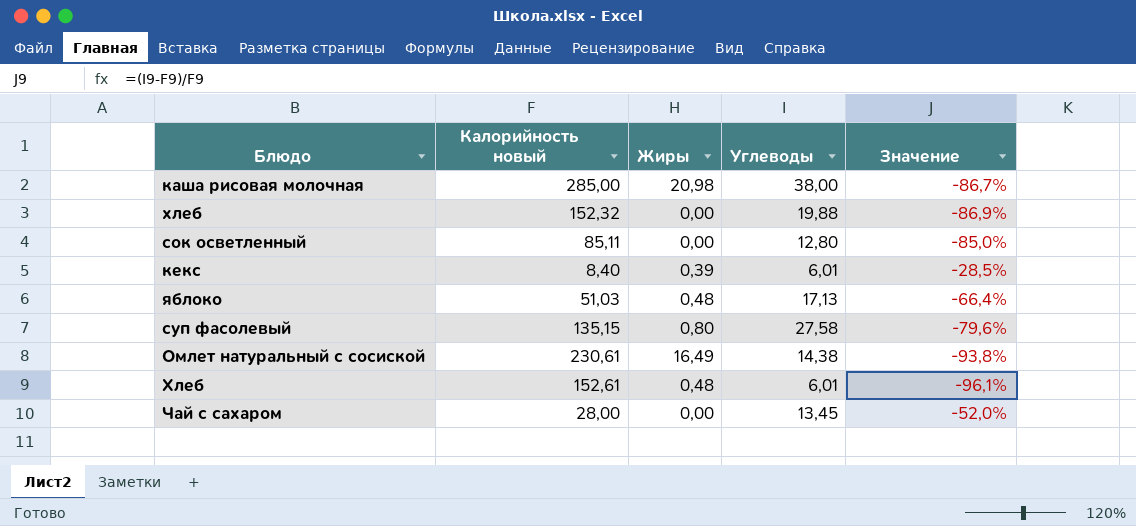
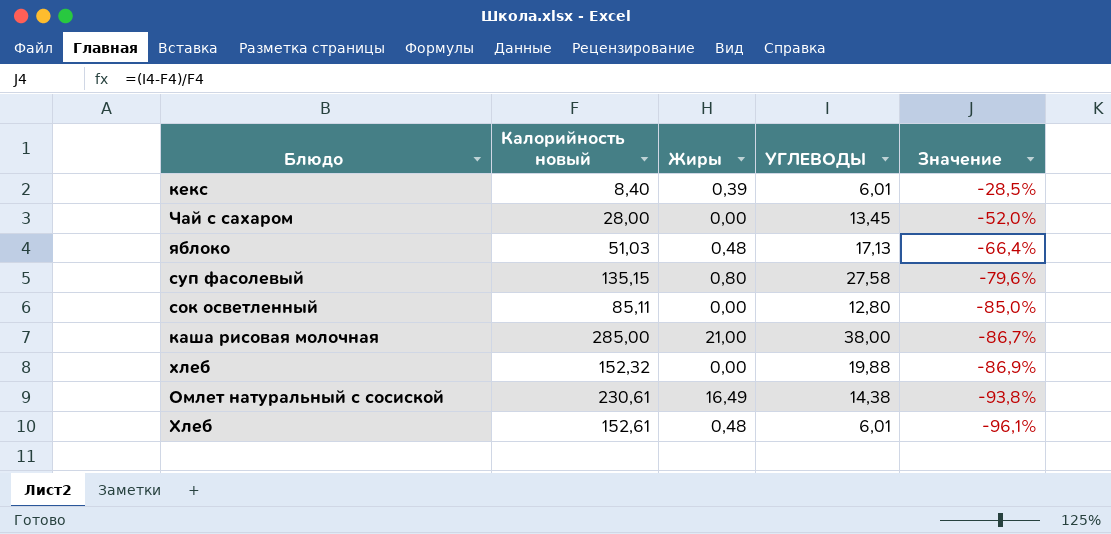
row order: none -> Значение descending
column name: Углеводы -> УГЛЕВОДЫ
каша рисовая молочная | Жиры: 20,98 -> 21,00

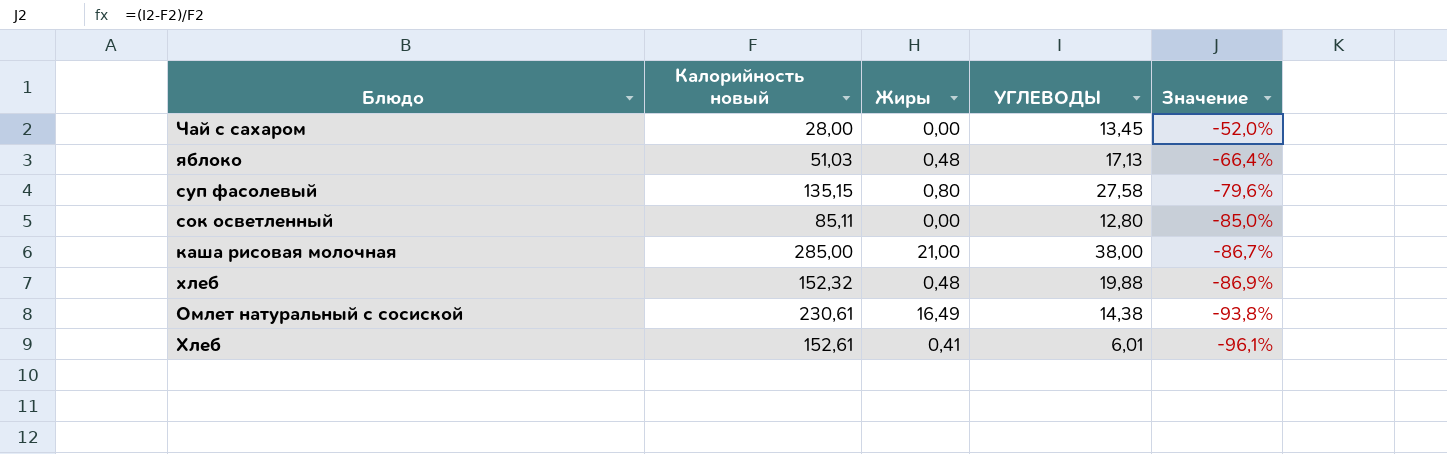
row кекс: 8,40 | 0,39 | 6,01 | -28,5% -> none
хлеб | Жиры: 0,00 -> 0,48
Хлеб | Жиры: 0,48 -> 0,41

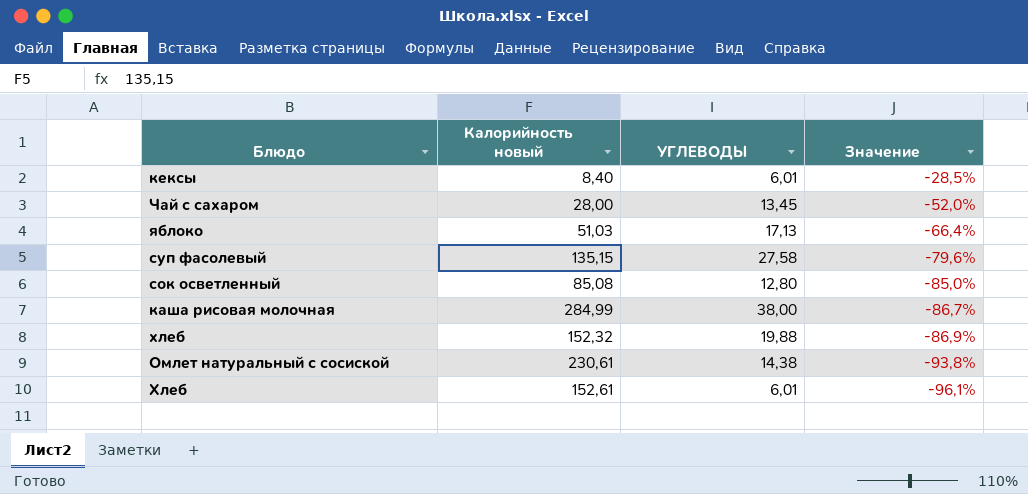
column Жиры | position: 3 -> none
row кексы: none -> 8,40 | 6,01 | -28,5%
сок осветленный | Калорийность новый: 85,11 -> 85,08
каша рисовая молочная | Калорийность новый: 285,00 -> 284,99

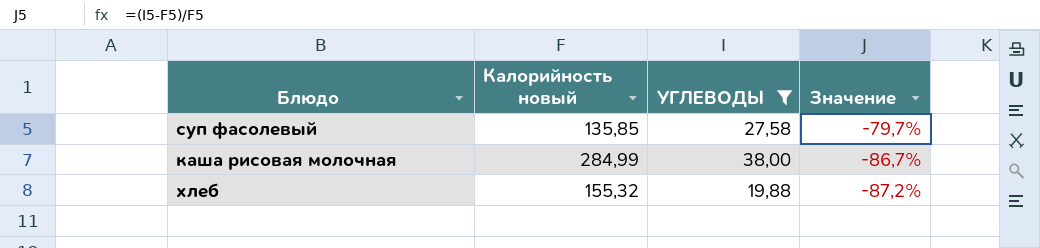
filter: none -> УГЛЕВОДЫ >= 19,88
суп фасолевый | Калорийность новый: 135,15 -> 135,85
суп фасолевый | Значение: -79,6% -> -79,7%
хлеб | Калорийность новый: 152,32 -> 155,32
хлеб | Значение: -86,9% -> -87,2%

